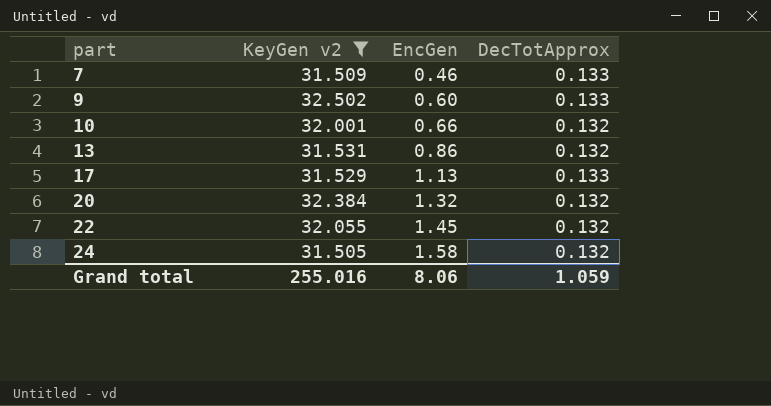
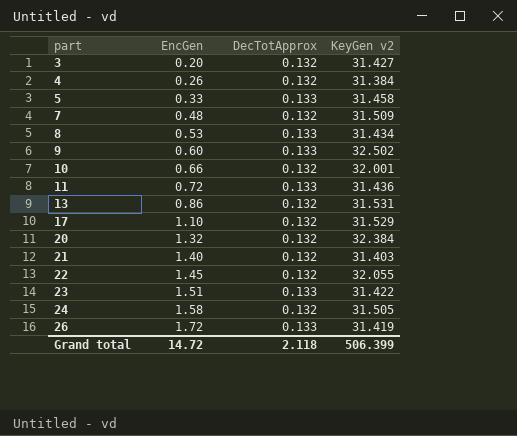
filter: KeyGen v2 >= 31.505 -> none
column KeyGen v2 | position: 2 -> 4
7 | EncGen: 0.46 -> 0.48
7 | DecTotApprox: 0.133 -> 0.132
17 | EncGen: 1.13 -> 1.10
17 | DecTotApprox: 0.133 -> 0.132
Grand total | EncGen: 8.06 -> 14.72
Grand total | DecTotApprox: 1.059 -> 2.118
Grand total | KeyGen v2: 255.016 -> 506.399

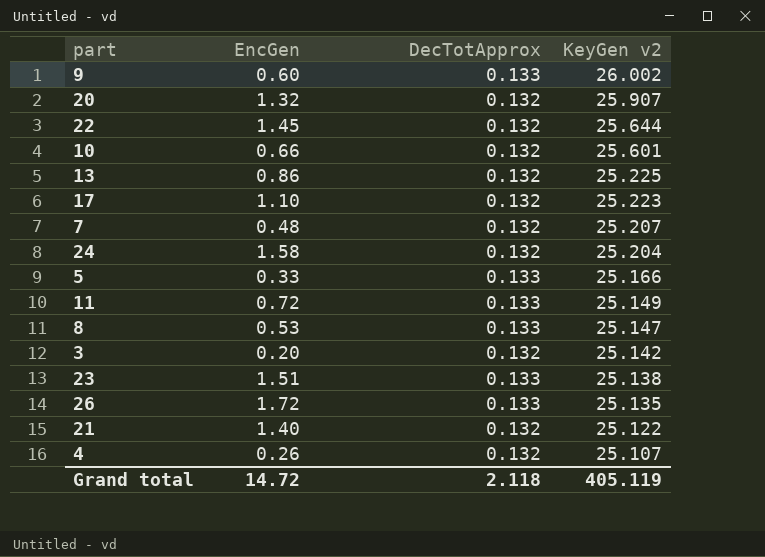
row order: part ascending -> KeyGen v2 descending
9 | KeyGen v2: 32.502 -> 26.002
20 | KeyGen v2: 32.384 -> 25.907
22 | KeyGen v2: 32.055 -> 25.644
10 | KeyGen v2: 32.001 -> 25.601
13 | KeyGen v2: 31.531 -> 25.225
17 | KeyGen v2: 31.529 -> 25.223
7 | KeyGen v2: 31.509 -> 25.207
24 | KeyGen v2: 31.505 -> 25.204
5 | KeyGen v2: 31.458 -> 25.166
11 | KeyGen v2: 31.436 -> 25.149
8 | KeyGen v2: 31.434 -> 25.147
3 | KeyGen v2: 31.427 -> 25.142
23 | KeyGen v2: 31.422 -> 25.138
26 | KeyGen v2: 31.419 -> 25.135
21 | KeyGen v2: 31.403 -> 25.122
4 | KeyGen v2: 31.384 -> 25.107
Grand total | KeyGen v2: 506.399 -> 405.119

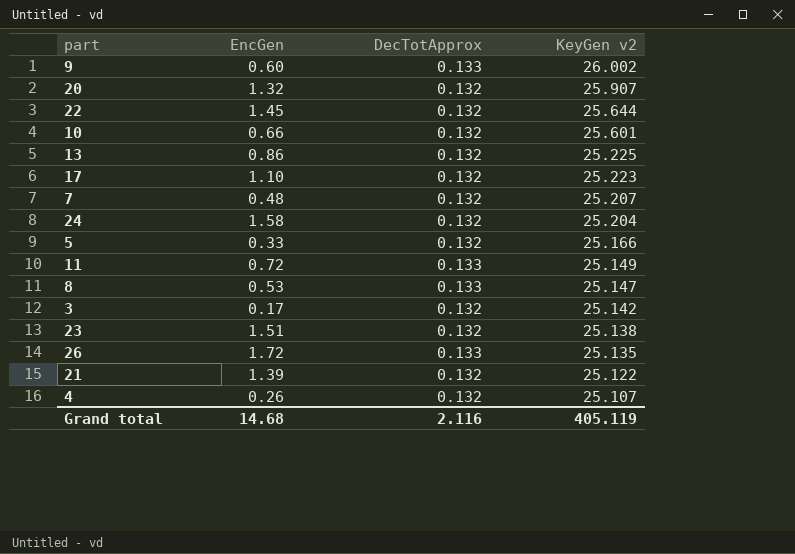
5 | DecTotApprox: 0.133 -> 0.132
3 | EncGen: 0.20 -> 0.17
23 | DecTotApprox: 0.133 -> 0.132
21 | EncGen: 1.40 -> 1.39
Grand total | EncGen: 14.72 -> 14.68
Grand total | DecTotApprox: 2.118 -> 2.116

